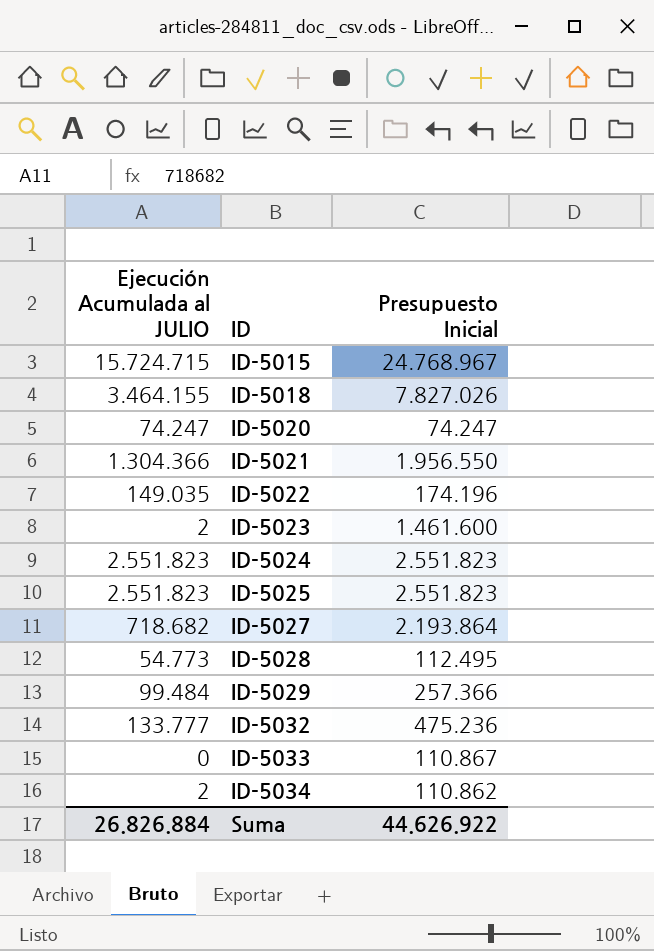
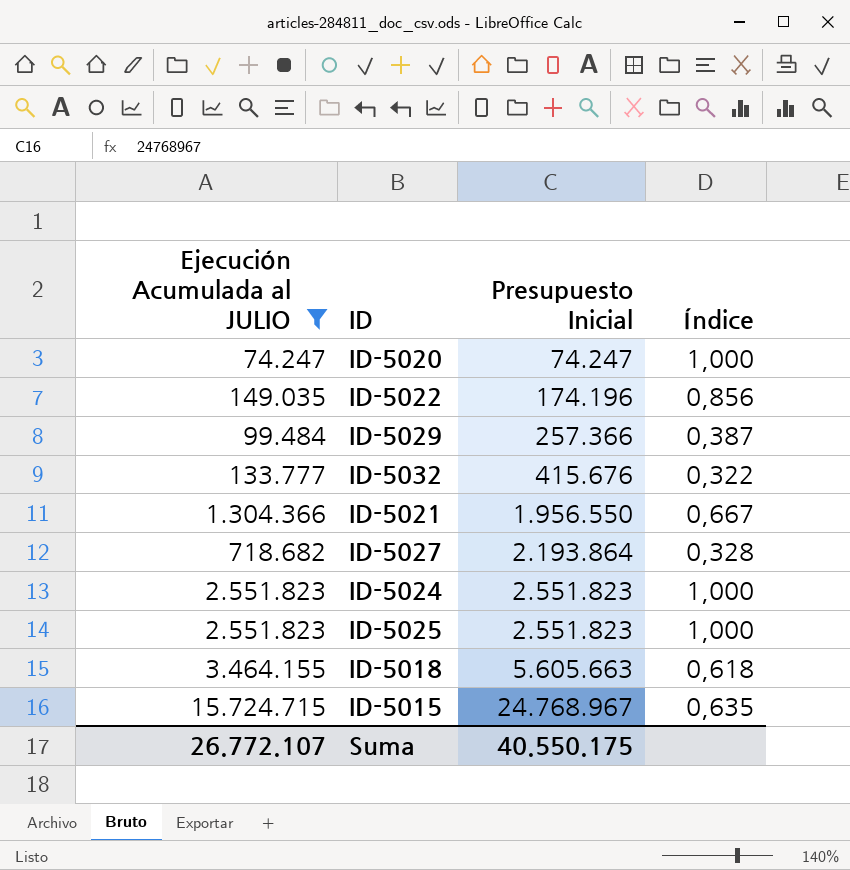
filter: none -> Ejecución Acumulada al JULIO >= 74.247
row order: ID ascending -> Presupuesto Inicial ascending
column Índice | formula: none -> [Ejecución Acumulada al JULIO] / [Presupuesto Inicial]
ID-5032 | Presupuesto Inicial: 475.236 -> 415.676
ID-5018 | Presupuesto Inicial: 7.827.026 -> 5.605.663
Suma | Ejecución Acumulada al JULIO: 26.826.884 -> 26.772.107
Suma | Presupuesto Inicial: 44.626.922 -> 40.550.175

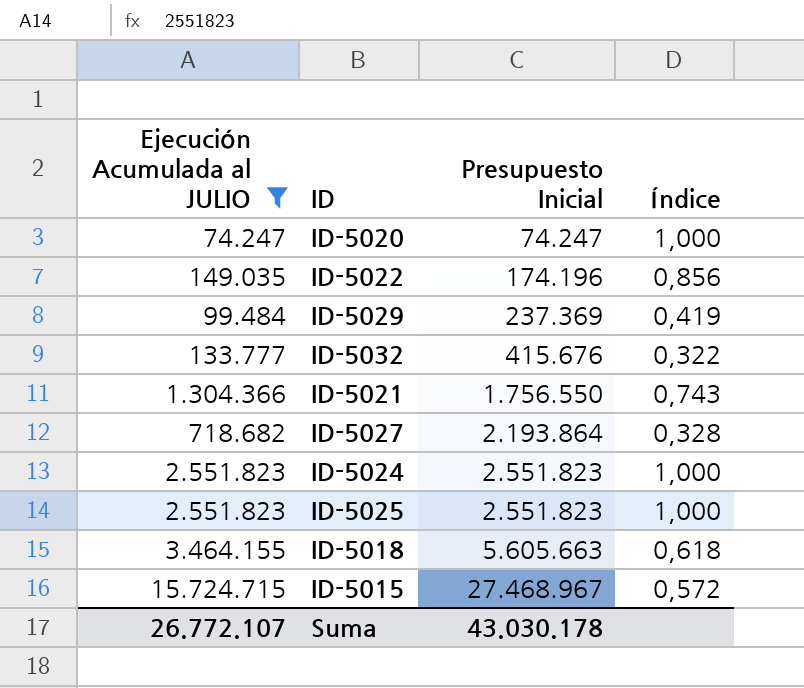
ID-5029 | Presupuesto Inicial: 257.366 -> 237.369
ID-5029 | Índice: 0,387 -> 0,419
ID-5021 | Presupuesto Inicial: 1.956.550 -> 1.756.550
ID-5021 | Índice: 0,667 -> 0,743
ID-5015 | Presupuesto Inicial: 24.768.967 -> 27.468.967
ID-5015 | Índice: 0,635 -> 0,572
Suma | Presupuesto Inicial: 40.550.175 -> 43.030.178

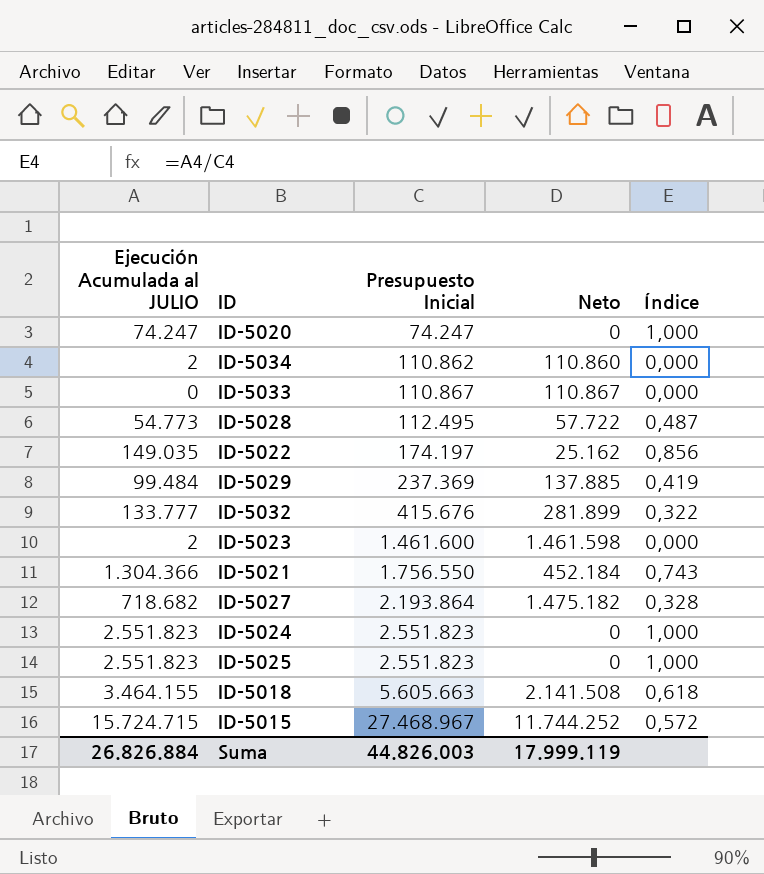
filter: Ejecución Acumulada al JULIO >= 74.247 -> none
column Neto | formula: none -> [Presupuesto Inicial] - [Ejecución Acumulada al JULIO]
ID-5022 | Presupuesto Inicial: 174.196 -> 174.197
Suma | Ejecución Acumulada al JULIO: 26.772.107 -> 26.826.884
Suma | Presupuesto Inicial: 43.030.178 -> 44.826.003

